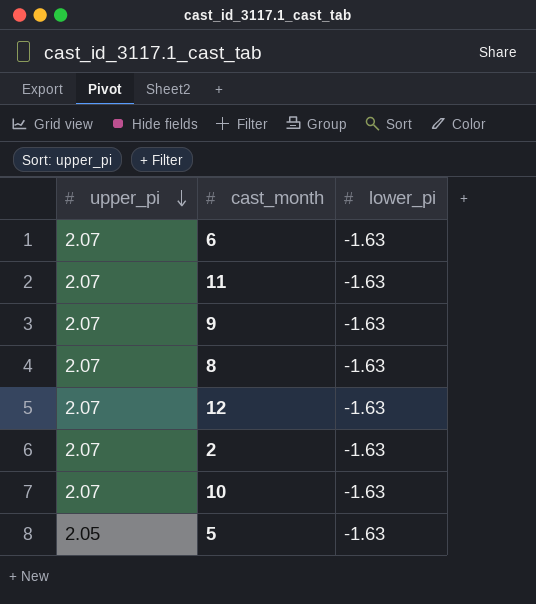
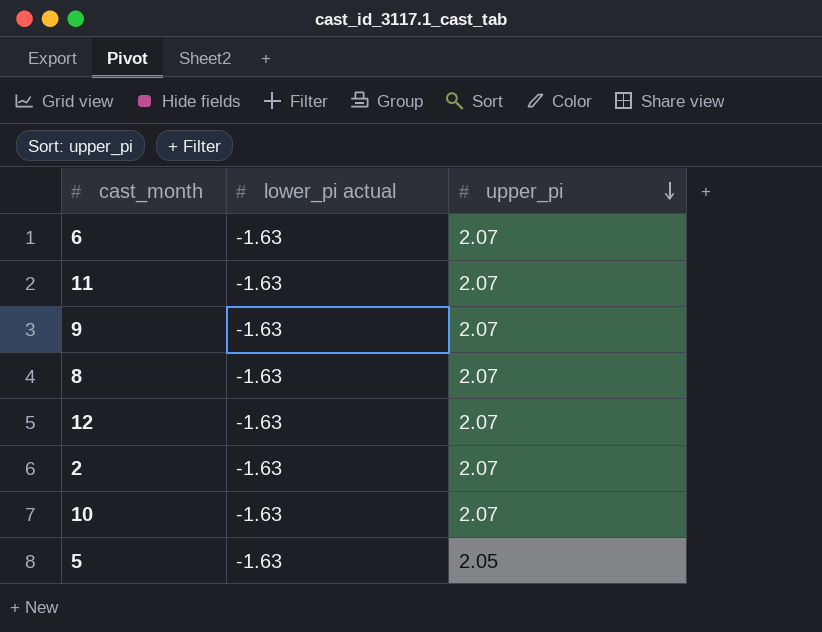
column name: lower_pi -> lower_pi actual
column upper_pi | position: 1 -> 3

